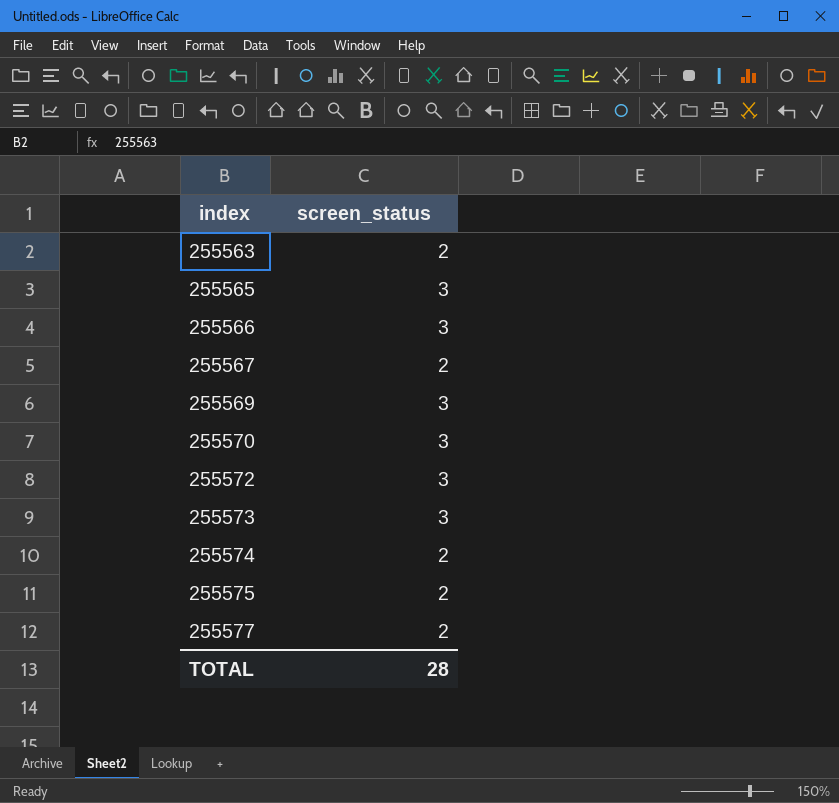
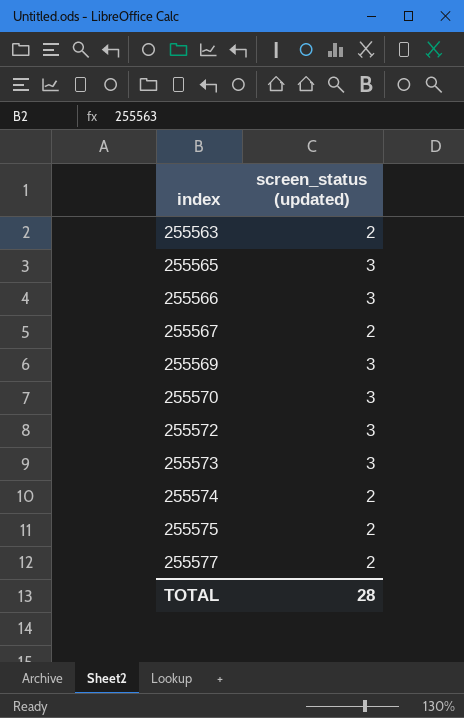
column name: screen_status -> screen_status (updated)

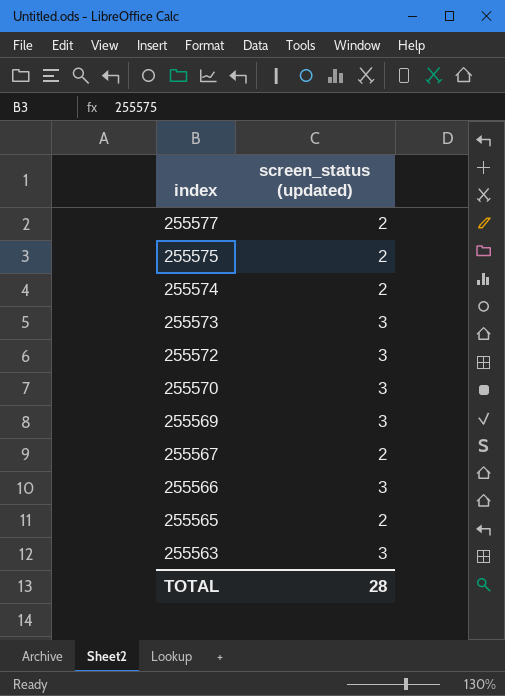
row order: index ascending -> index descending
255565 | screen_status (updated): 3 -> 2
255563 | screen_status (updated): 2 -> 3

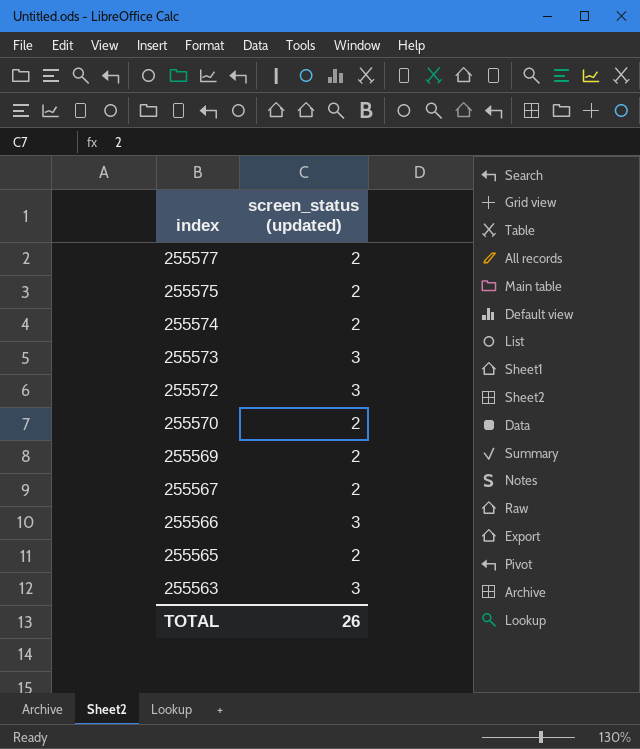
255570 | screen_status (updated): 3 -> 2
255569 | screen_status (updated): 3 -> 2
TOTAL | screen_status (updated): 28 -> 26

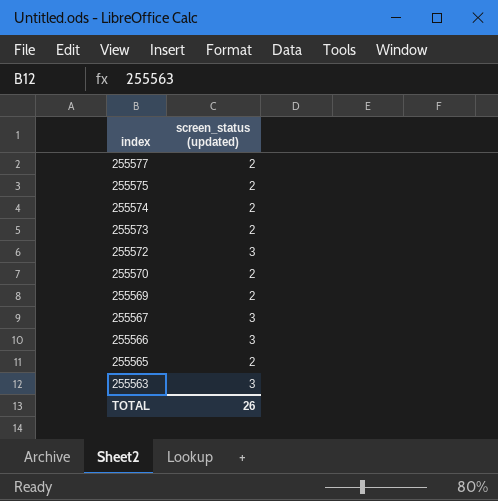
255573 | screen_status (updated): 3 -> 2
255567 | screen_status (updated): 2 -> 3

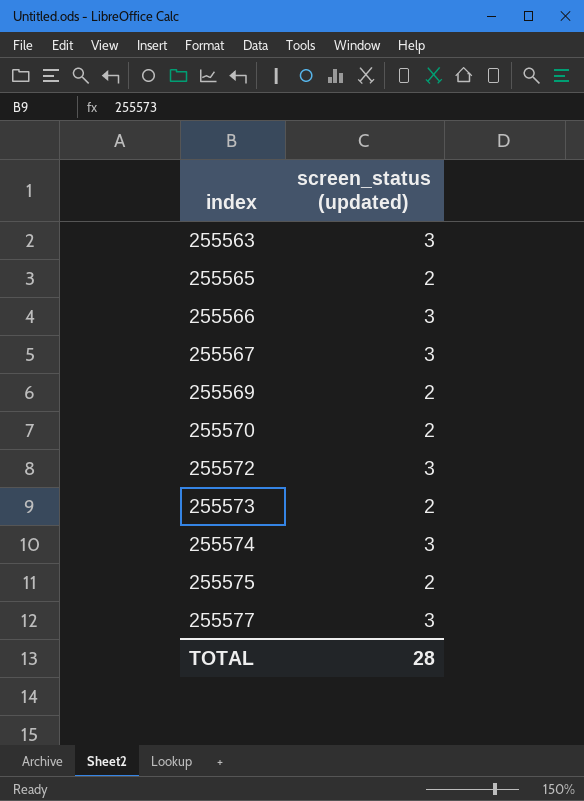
row order: index descending -> index ascending
255574 | screen_status (updated): 2 -> 3
255577 | screen_status (updated): 2 -> 3
TOTAL | screen_status (updated): 26 -> 28

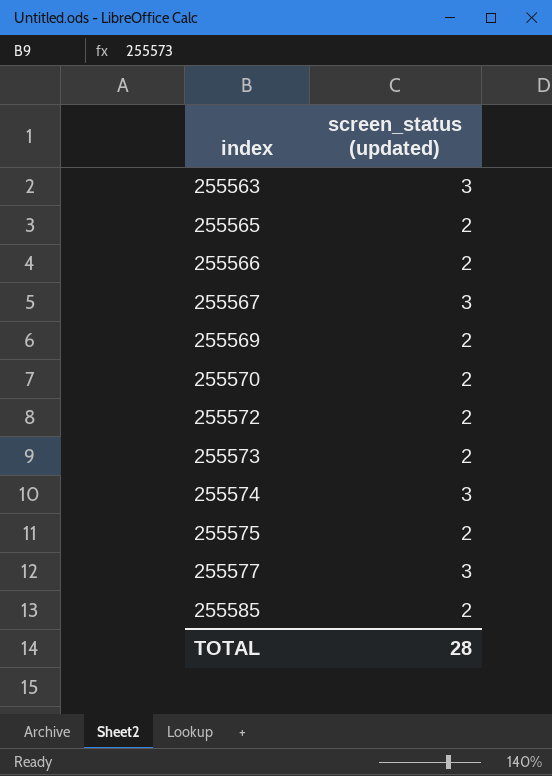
255566 | screen_status (updated): 3 -> 2
255572 | screen_status (updated): 3 -> 2
row 255585: none -> 2

